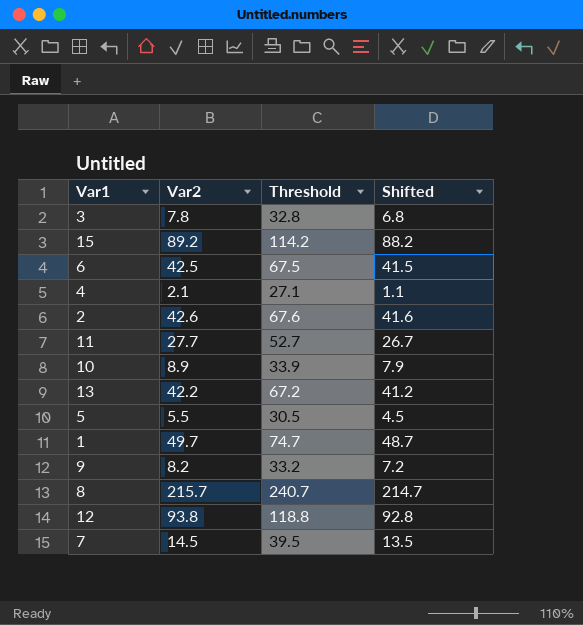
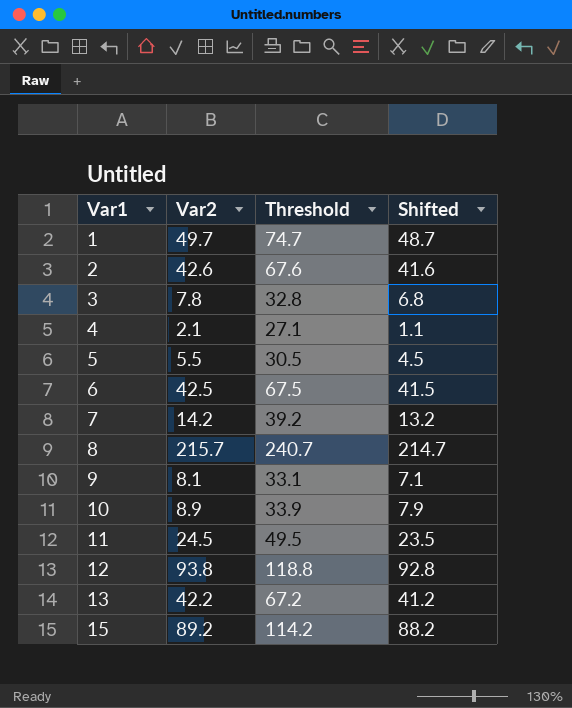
row order: none -> Var1 ascending
7 | Var2: 14.5 -> 14.2
7 | Threshold: 39.5 -> 39.2
7 | Shifted: 13.5 -> 13.2
9 | Var2: 8.2 -> 8.1
9 | Threshold: 33.2 -> 33.1
9 | Shifted: 7.2 -> 7.1
11 | Var2: 27.7 -> 24.5
11 | Threshold: 52.7 -> 49.5
11 | Shifted: 26.7 -> 23.5

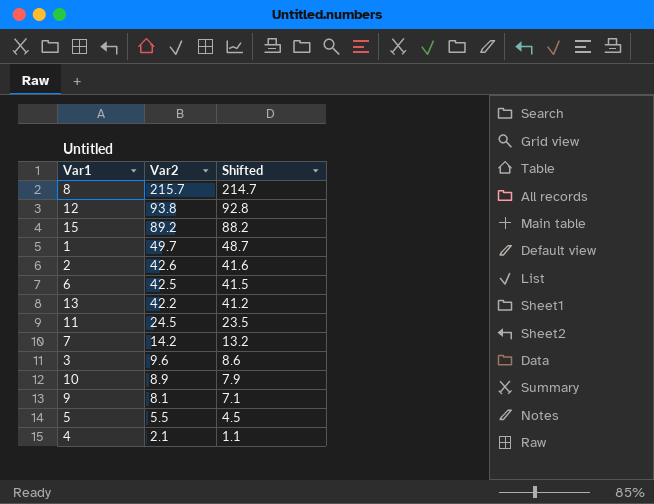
row order: Var1 ascending -> Var2 descending
column Threshold | formula: [Var2] + 25 -> none
3 | Var2: 7.8 -> 9.6
3 | Shifted: 6.8 -> 8.6

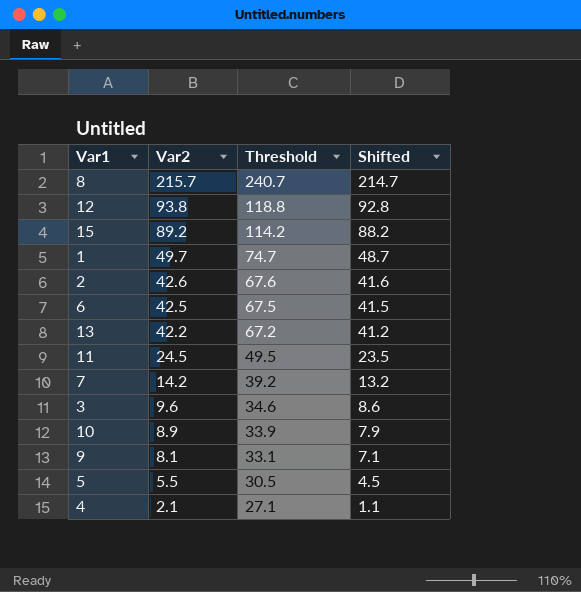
column Threshold | formula: none -> [Var2] + 25

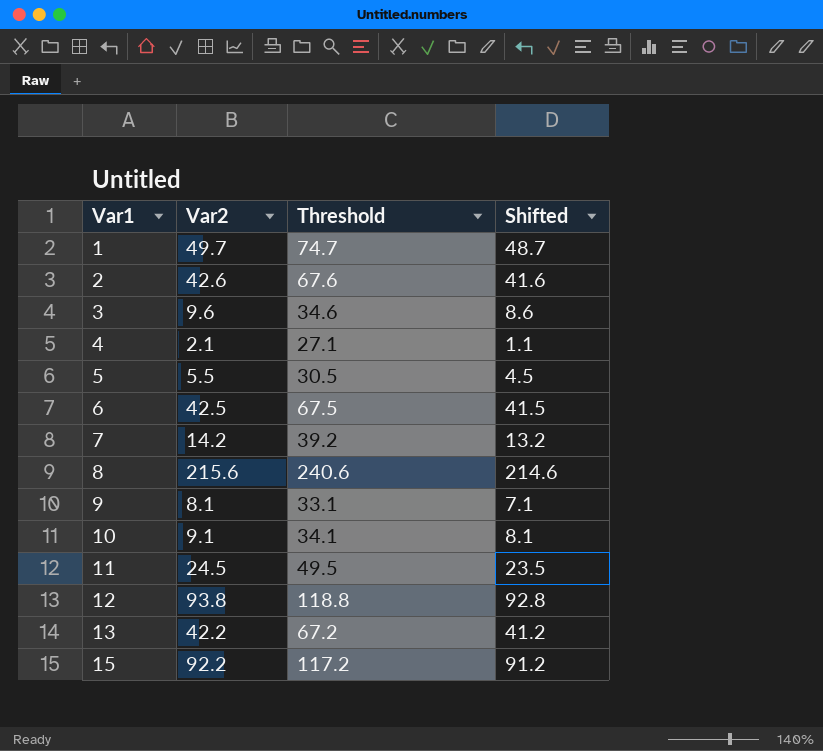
row order: Var2 descending -> Var1 ascending
8 | Var2: 215.7 -> 215.6
8 | Threshold: 240.7 -> 240.6
8 | Shifted: 214.7 -> 214.6
10 | Var2: 8.9 -> 9.1
10 | Threshold: 33.9 -> 34.1
10 | Shifted: 7.9 -> 8.1
15 | Var2: 89.2 -> 92.2
15 | Threshold: 114.2 -> 117.2
15 | Shifted: 88.2 -> 91.2

